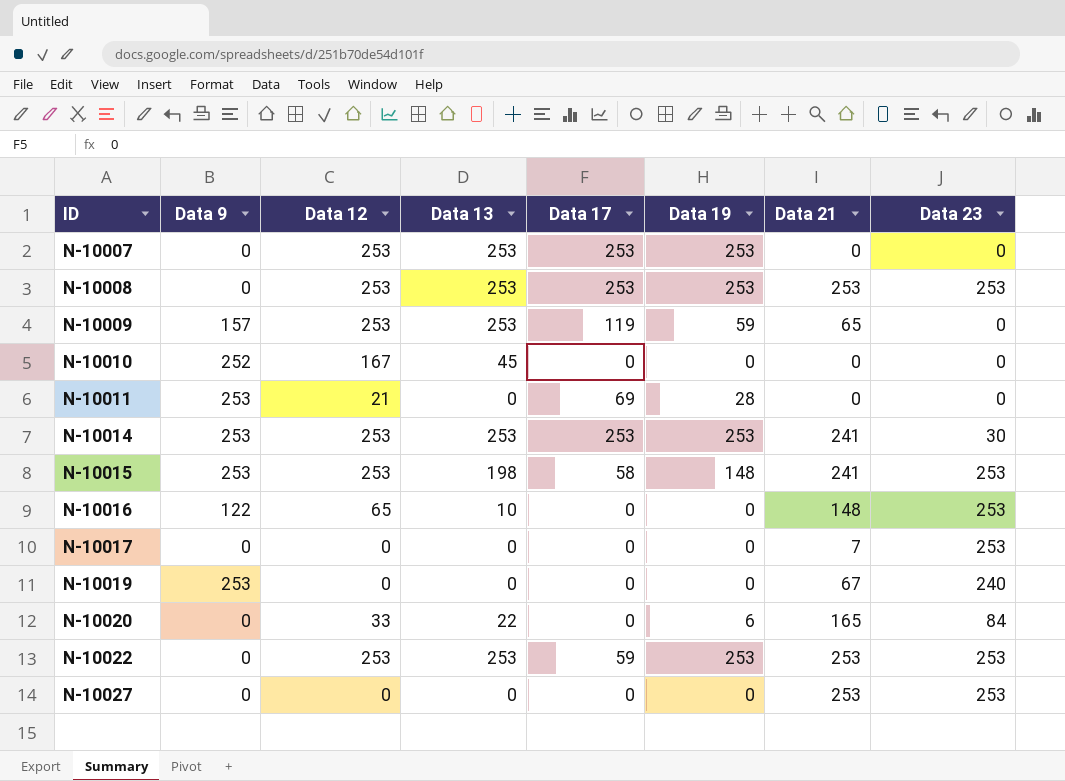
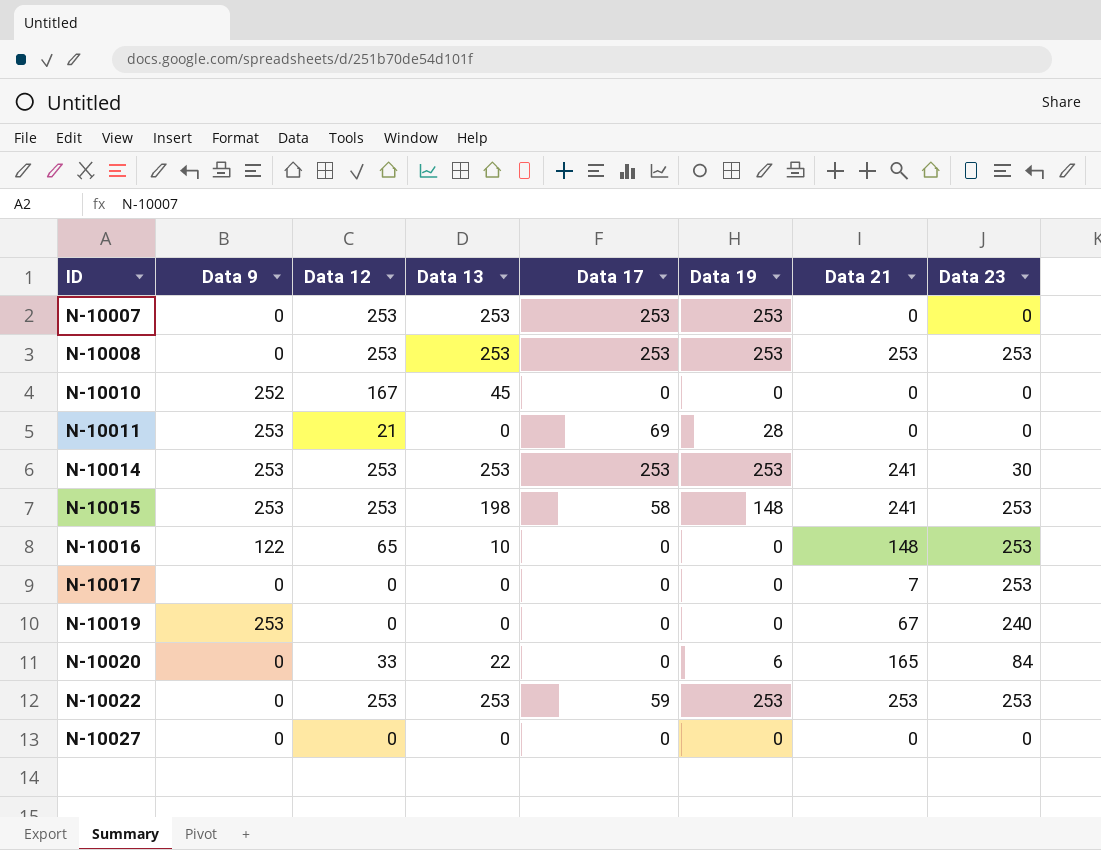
row N-10009: 157 | 253 | 253 | 119 | 59 | 65 | 0 -> none
N-10027 | Data 21: 253 -> 0
N-10027 | Data 23: 253 -> 0

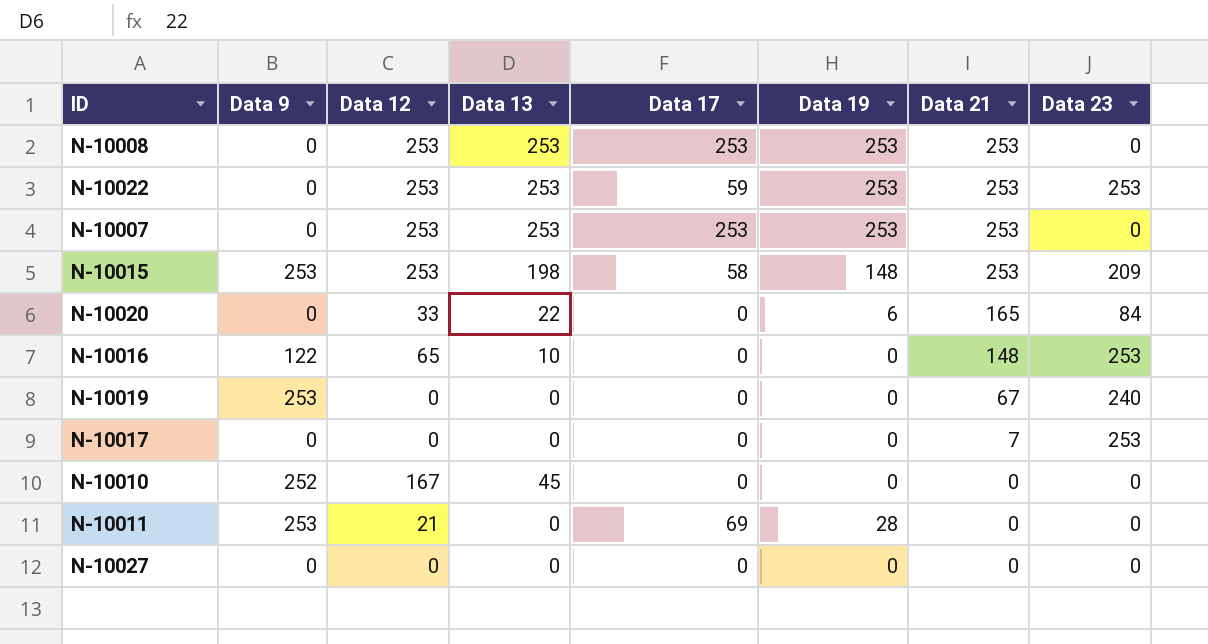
row order: ID ascending -> Data 21 descending
row N-10014: 253 | 253 | 253 | 253 | 253 | 241 | 30 -> none
N-10008 | Data 23: 253 -> 0
N-10007 | Data 21: 0 -> 253
N-10015 | Data 21: 241 -> 253
N-10015 | Data 23: 253 -> 209

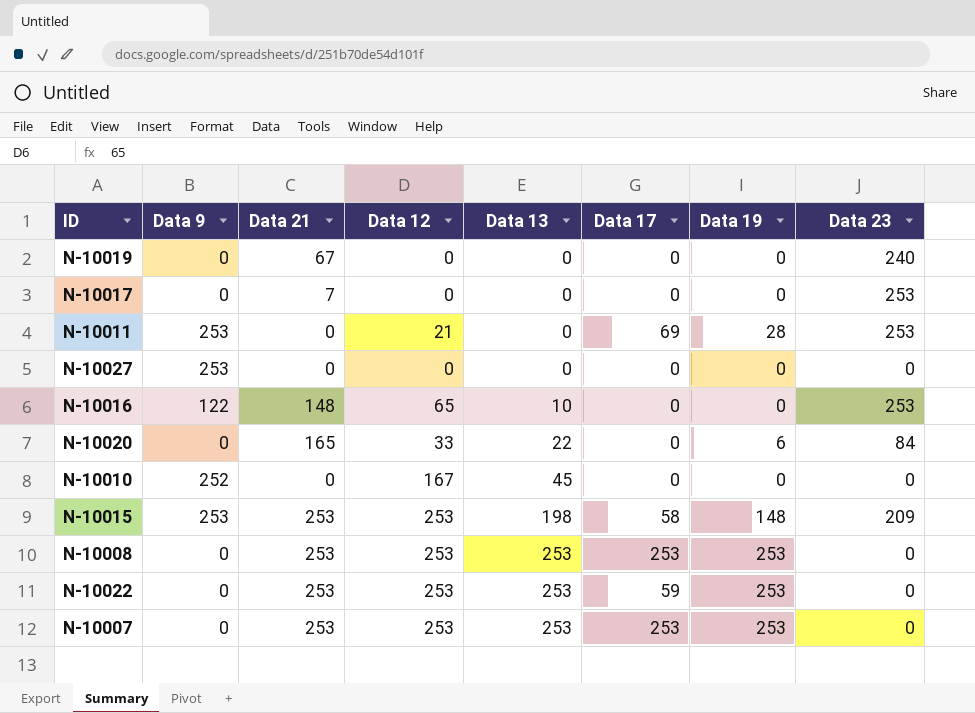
row order: Data 21 descending -> Data 13 ascending
column Data 21 | position: 7 -> 3
N-10019 | Data 9: 253 -> 0
N-10011 | Data 23: 0 -> 253
N-10027 | Data 9: 0 -> 253
N-10022 | Data 23: 253 -> 0

